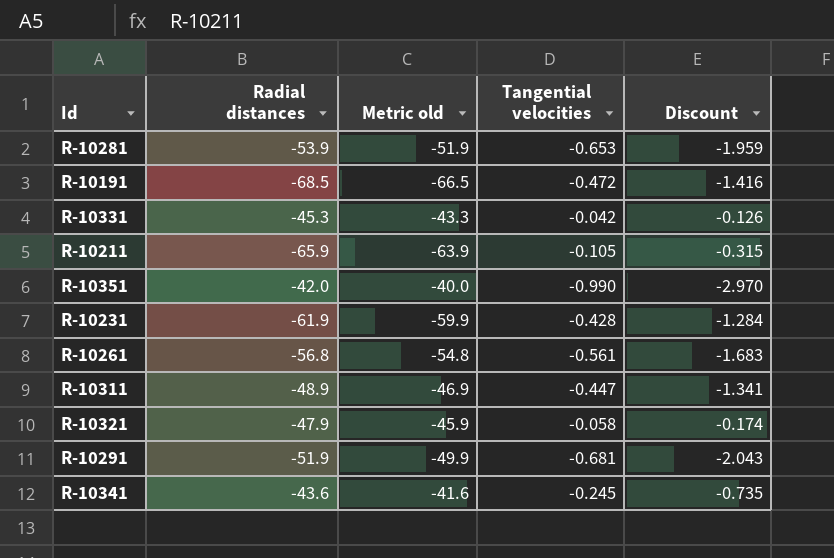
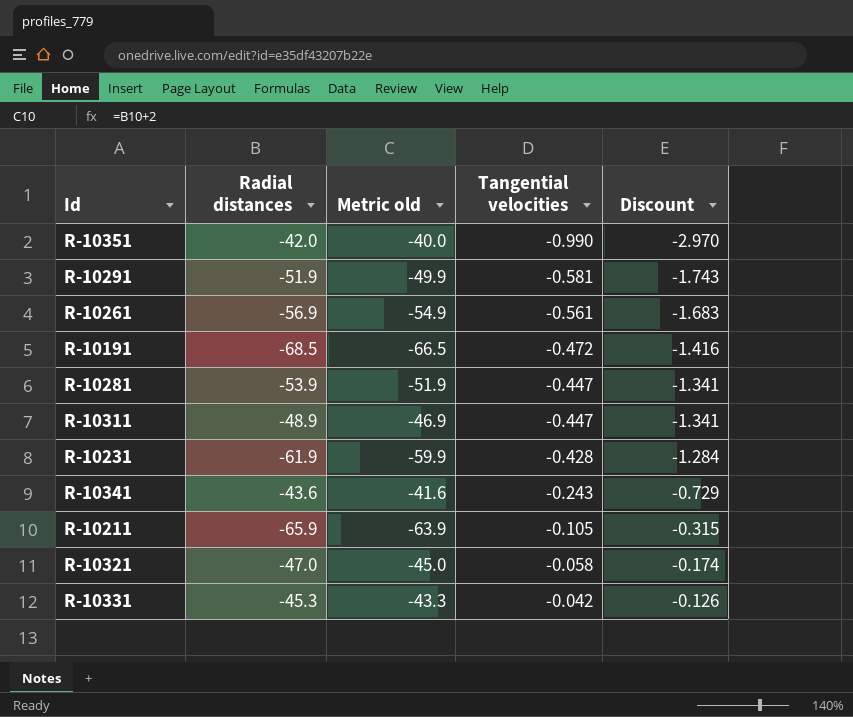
row order: none -> Tangential velocities ascending
R-10291 | Tangential velocities: -0.681 -> -0.581
R-10291 | Discount: -2.043 -> -1.743
R-10261 | Radial distances: -56.8 -> -56.9
R-10261 | Metric old: -54.8 -> -54.9
R-10281 | Tangential velocities: -0.653 -> -0.447
R-10281 | Discount: -1.959 -> -1.341
R-10341 | Tangential velocities: -0.245 -> -0.243
R-10341 | Discount: -0.735 -> -0.729
R-10321 | Radial distances: -47.9 -> -47.0
R-10321 | Metric old: -45.9 -> -45.0

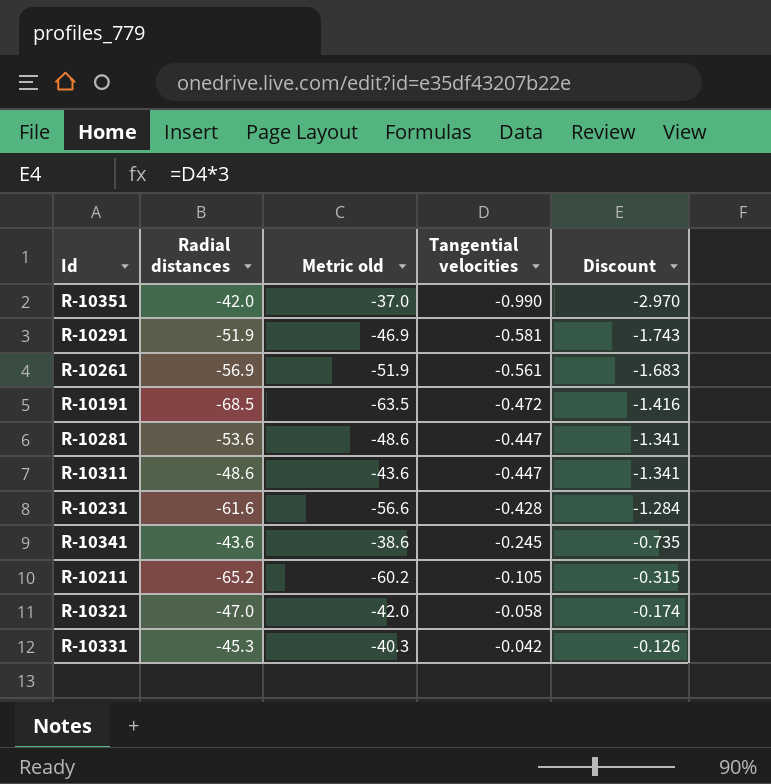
column Metric old | formula: [Radial distances] + 2 -> [Radial distances] + 5
R-10281 | Radial distances: -53.9 -> -53.6
R-10311 | Radial distances: -48.9 -> -48.6
R-10231 | Radial distances: -61.9 -> -61.6
R-10341 | Tangential velocities: -0.243 -> -0.245
R-10341 | Discount: -0.729 -> -0.735
R-10211 | Radial distances: -65.9 -> -65.2

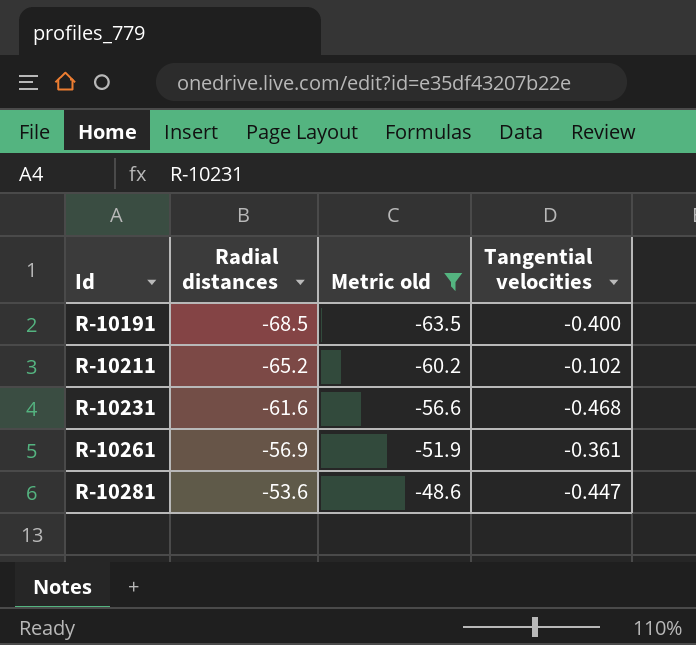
filter: none -> Metric old <= -48.6
row order: Tangential velocities ascending -> Id ascending
column Discount | formula: [Tangential velocities] * 3 -> none
R-10191 | Tangential velocities: -0.472 -> -0.400
R-10211 | Tangential velocities: -0.105 -> -0.102
R-10231 | Tangential velocities: -0.428 -> -0.468
R-10261 | Tangential velocities: -0.561 -> -0.361

